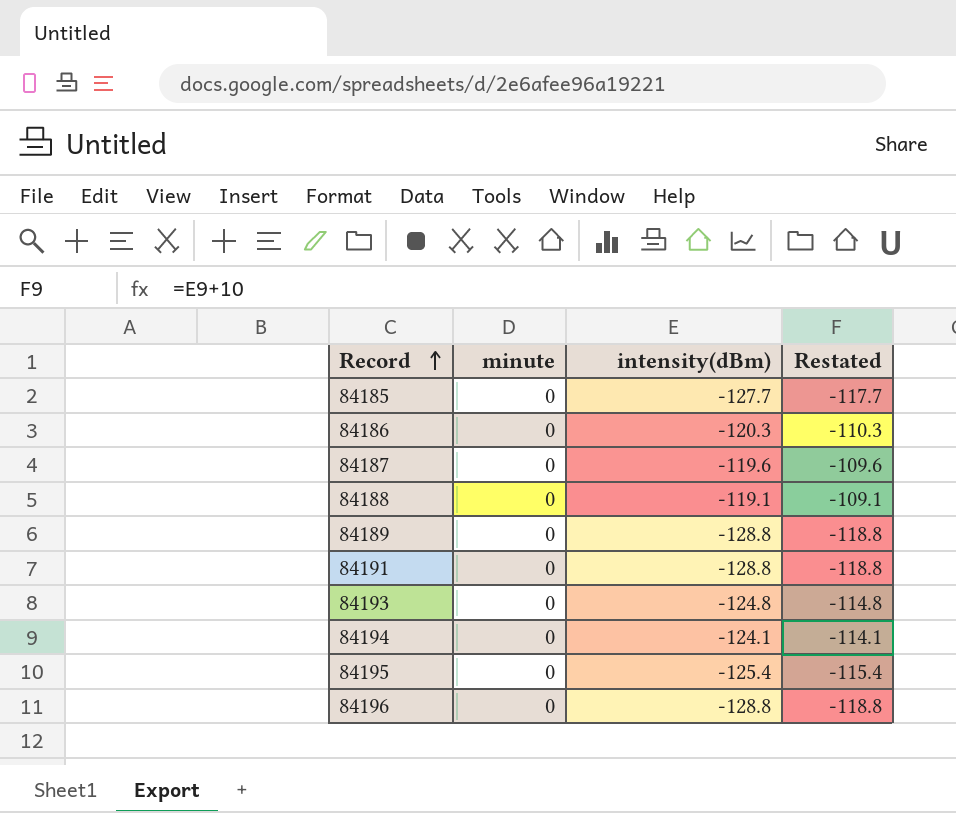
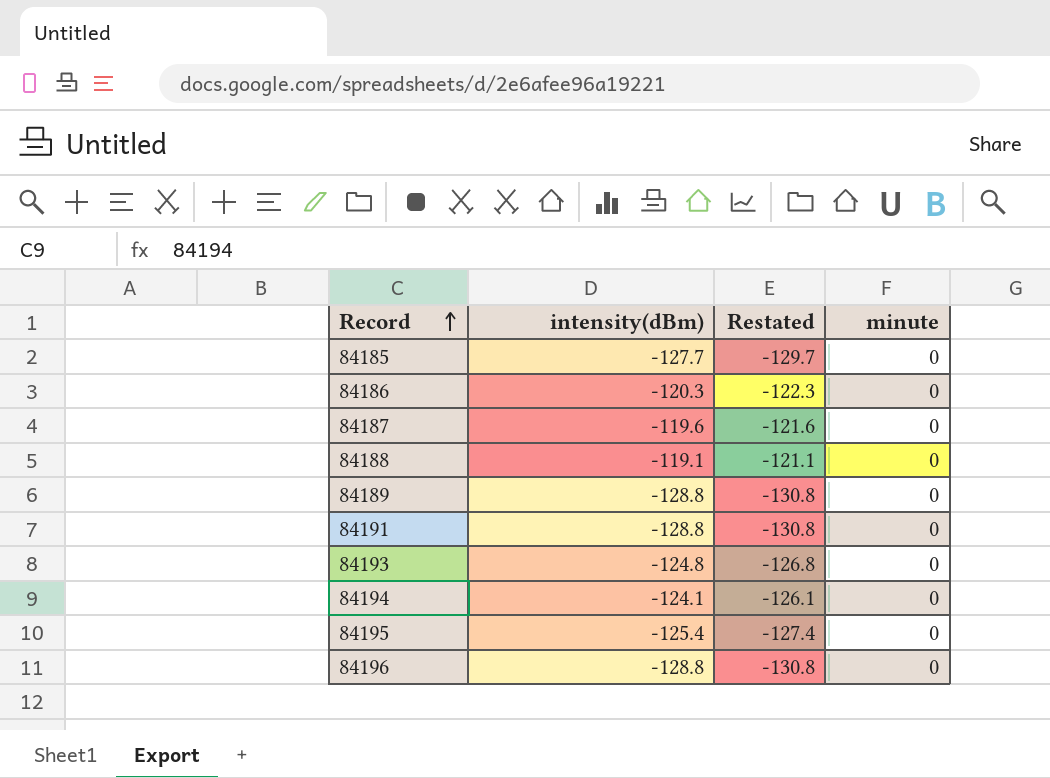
column Restated | formula: [intensity(dBm)] + 10 -> [intensity(dBm)] - 2
column minute | position: 2 -> 4

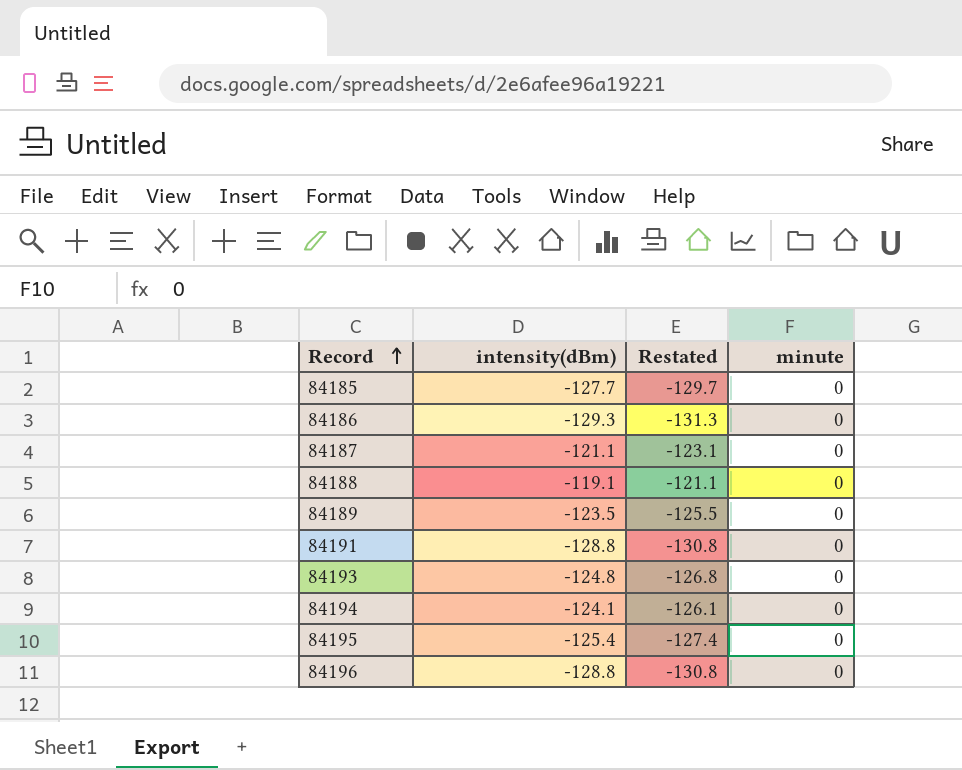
84186 | intensity(dBm): -120.3 -> -129.3
84186 | Restated: -122.3 -> -131.3
84187 | intensity(dBm): -119.6 -> -121.1
84187 | Restated: -121.6 -> -123.1
84189 | intensity(dBm): -128.8 -> -123.5
84189 | Restated: -130.8 -> -125.5

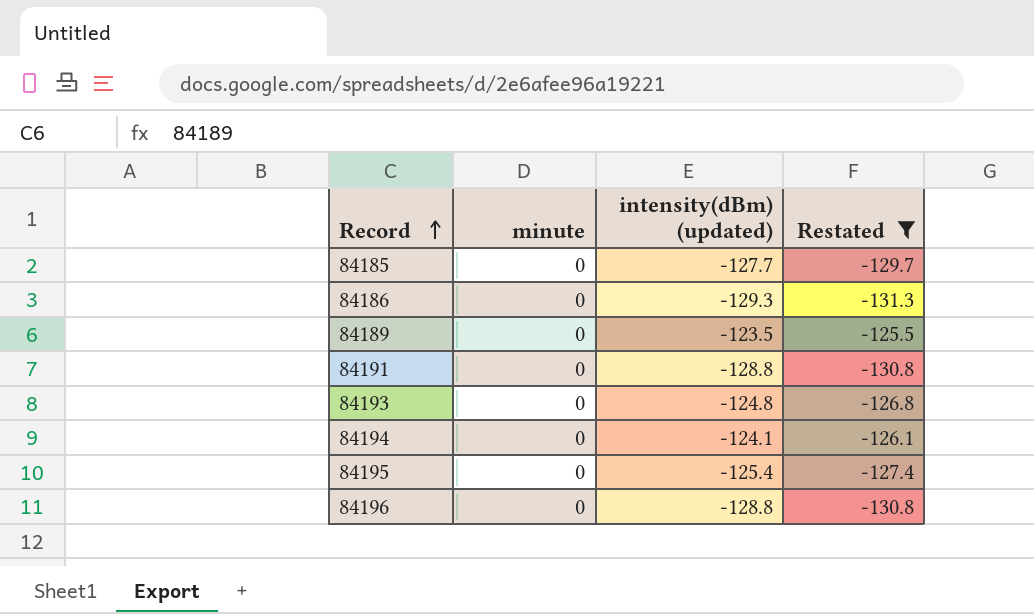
filter: none -> Restated <= -125.5
column minute | position: 4 -> 2
column name: intensity(dBm) -> intensity(dBm) (updated)

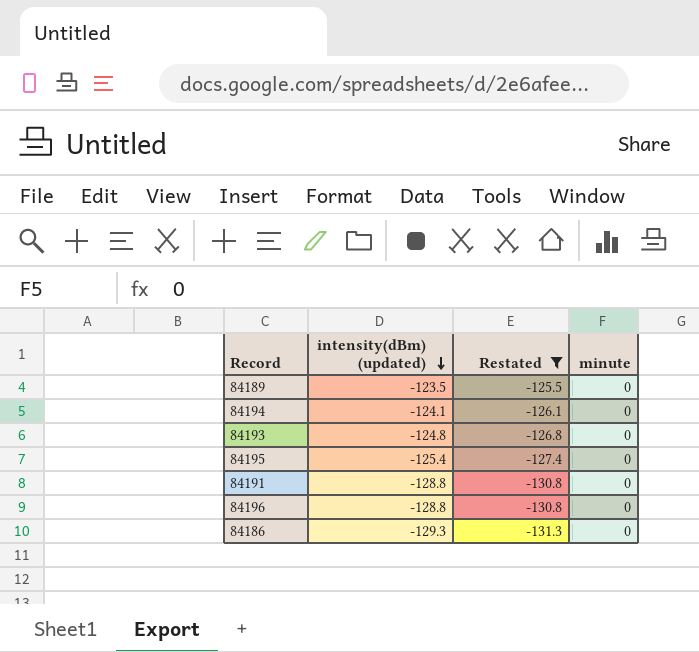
row order: Record ascending -> intensity(dBm) (updated) descending
column minute | position: 2 -> 4
row 84185: 0 | -127.7 | -129.7 -> none

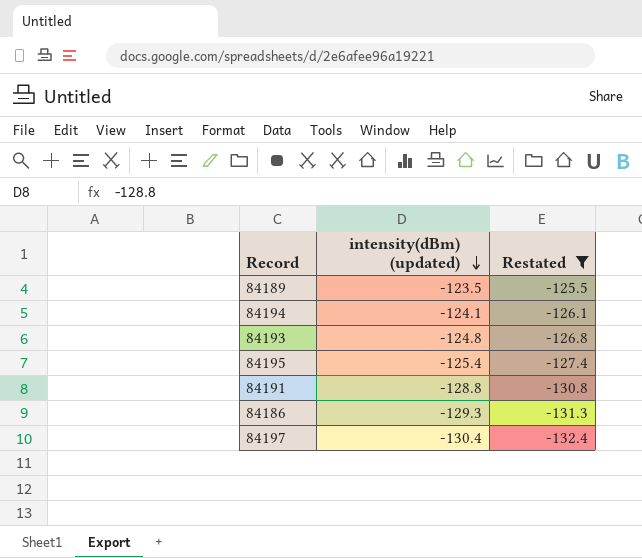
column minute | position: 4 -> none
row 84196: -128.8 | -130.8 | 0 -> none
row 84197: none -> -130.4 | -132.4

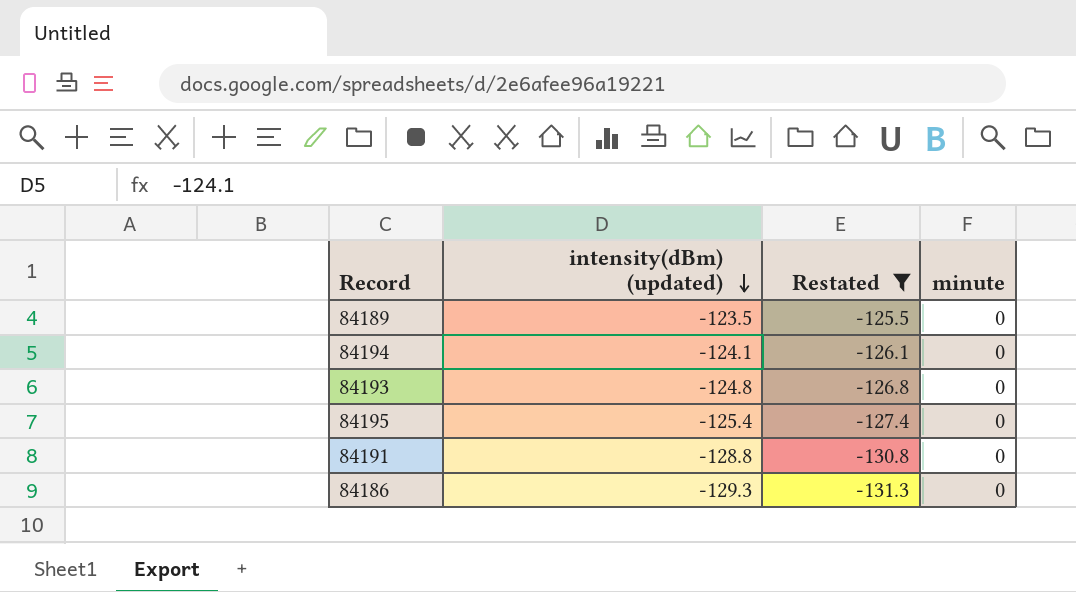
column minute | position: none -> 4
row 84197: -130.4 | -132.4 -> none

